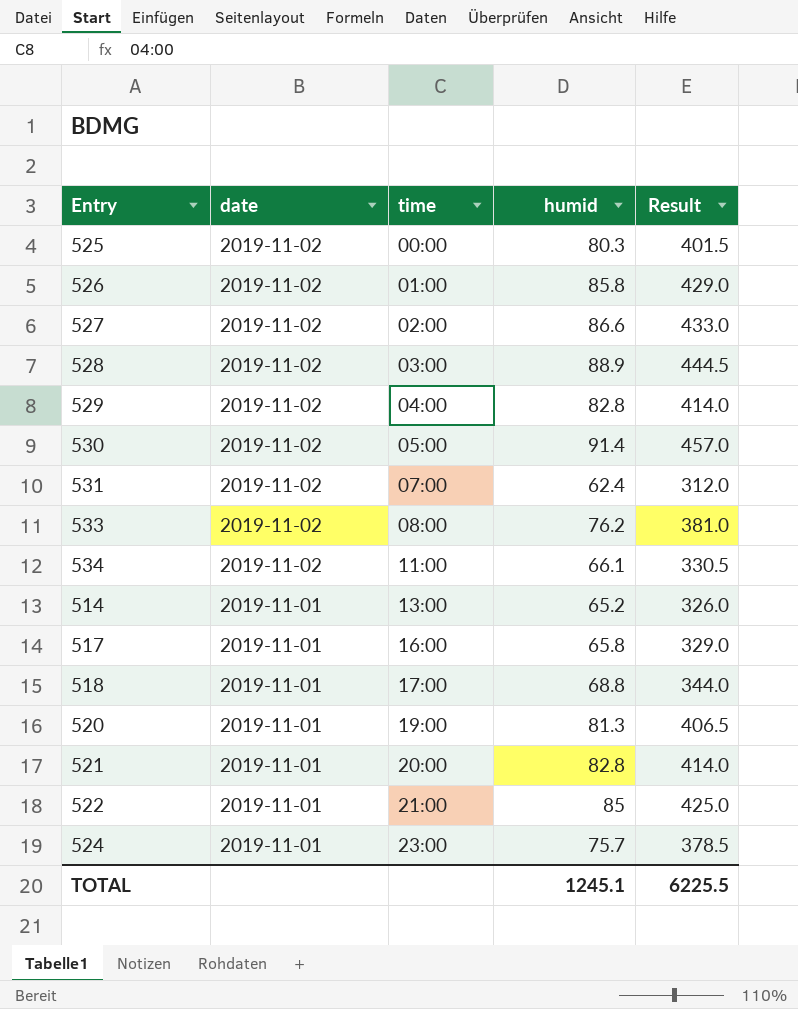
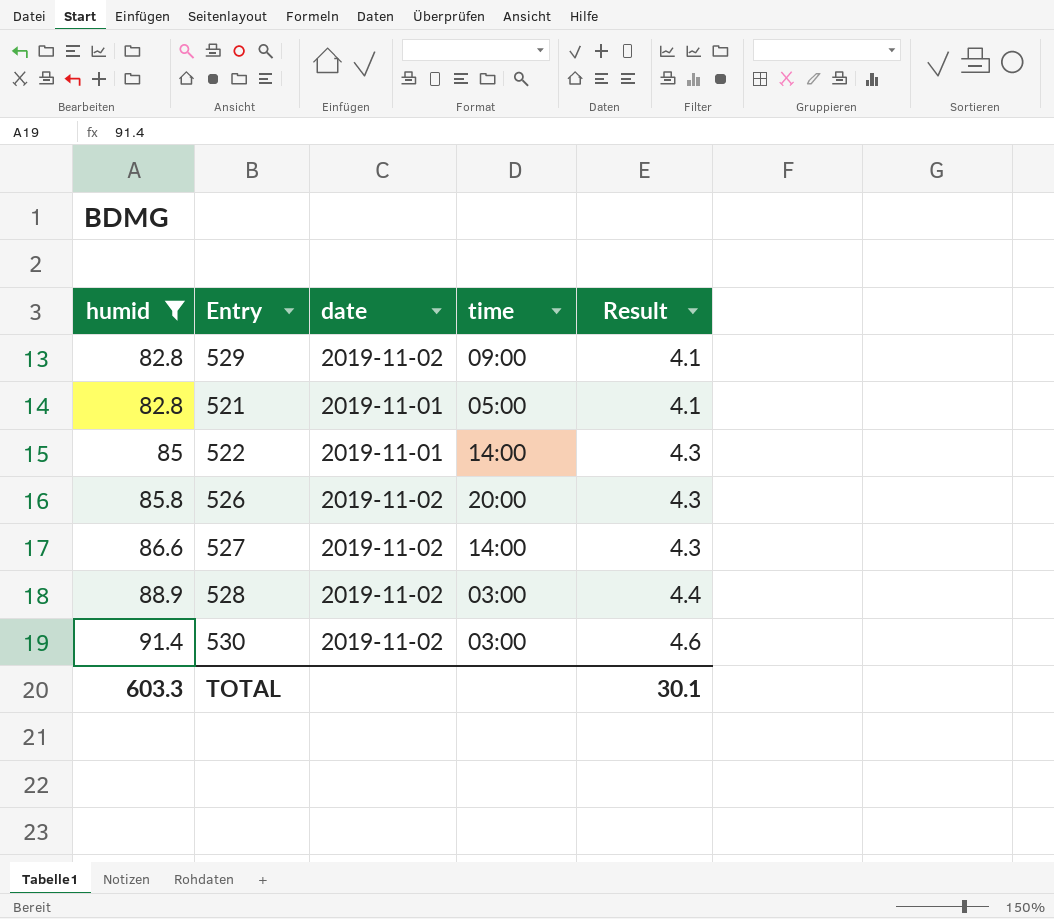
filter: none -> humid >= 82.8
row order: date descending -> humid ascending
column humid | position: 4 -> 1
column Result | formula: [humid] * 5 -> [humid] * 0.05
529 | time: 04:00 -> 09:00
521 | time: 20:00 -> 05:00
522 | time: 21:00 -> 14:00
526 | time: 01:00 -> 20:00
527 | time: 02:00 -> 14:00
530 | time: 05:00 -> 03:00
TOTAL | humid: 1245.1 -> 603.3
TOTAL | Result: 6225.5 -> 30.1

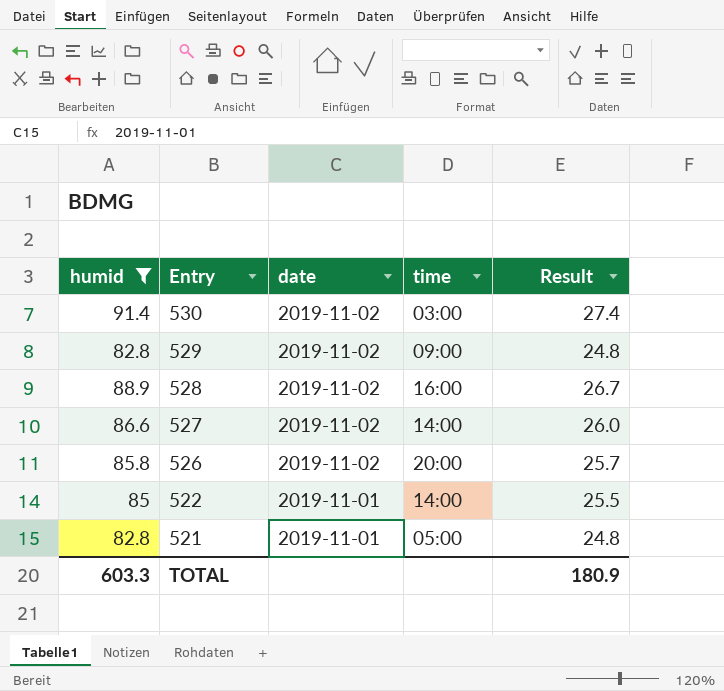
row order: humid ascending -> Entry descending
column Result | formula: [humid] * 0.05 -> [humid] * 0.3
528 | time: 03:00 -> 16:00
TOTAL | Result: 30.1 -> 180.9

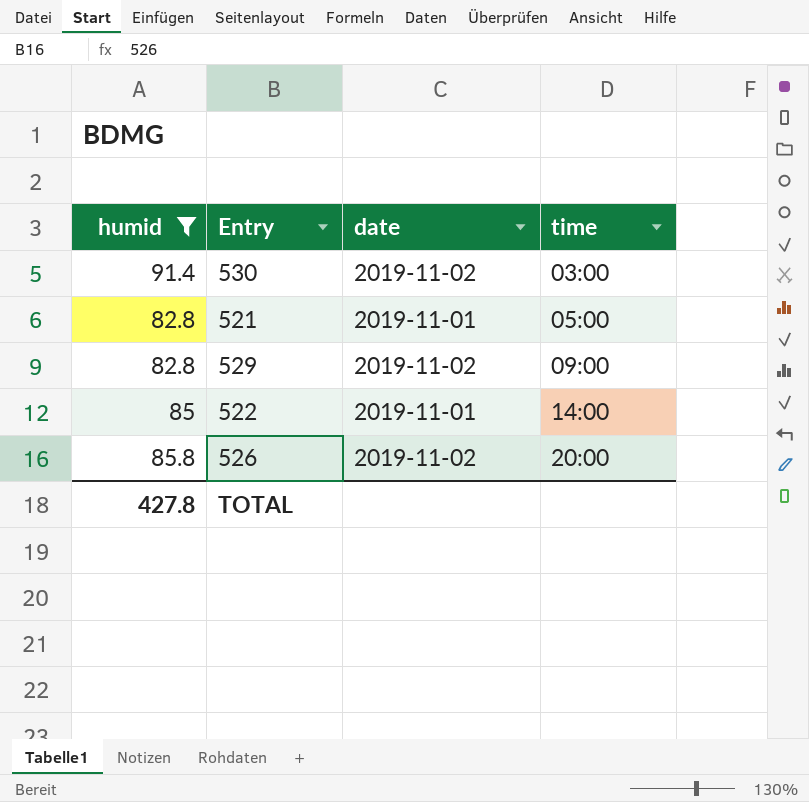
row order: Entry descending -> time ascending
column Result | formula: [humid] * 0.3 -> none
row 528: 88.9 | 2019-11-02 | 16:00 | 26.7 -> none
row 527: 86.6 | 2019-11-02 | 14:00 | 26.0 -> none
TOTAL | humid: 603.3 -> 427.8

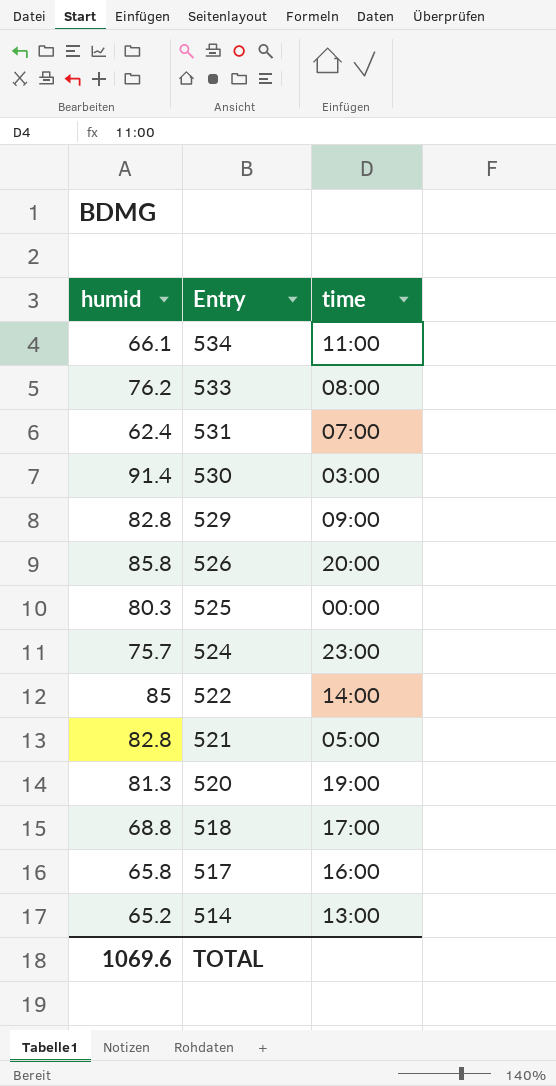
filter: humid >= 82.8 -> none
row order: time ascending -> Entry descending
column date | position: 3 -> none
TOTAL | humid: 427.8 -> 1069.6

